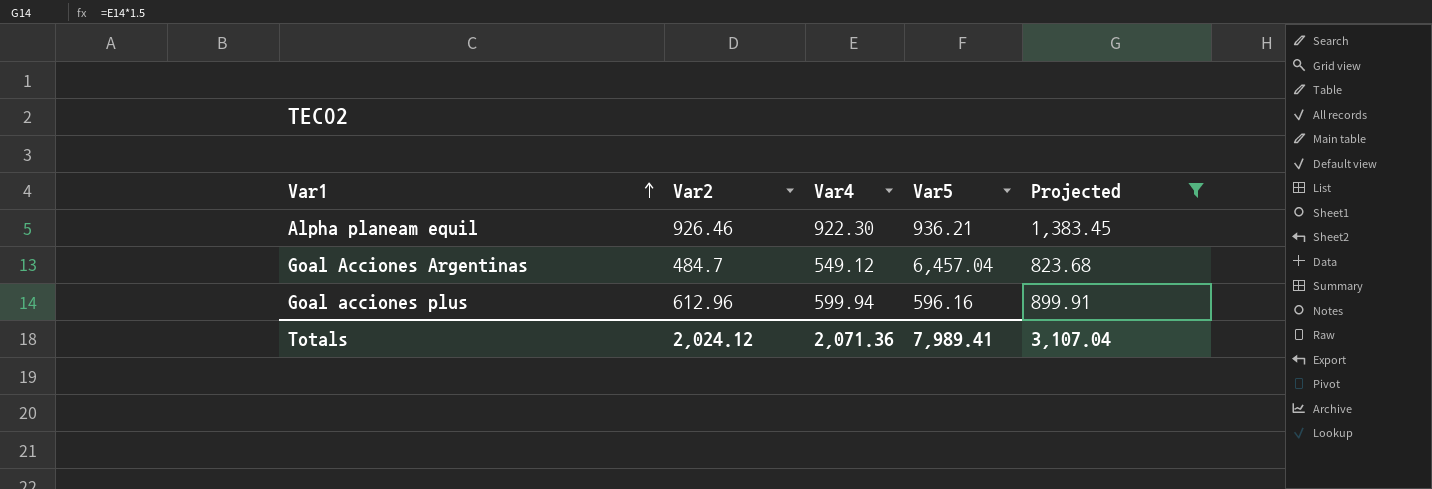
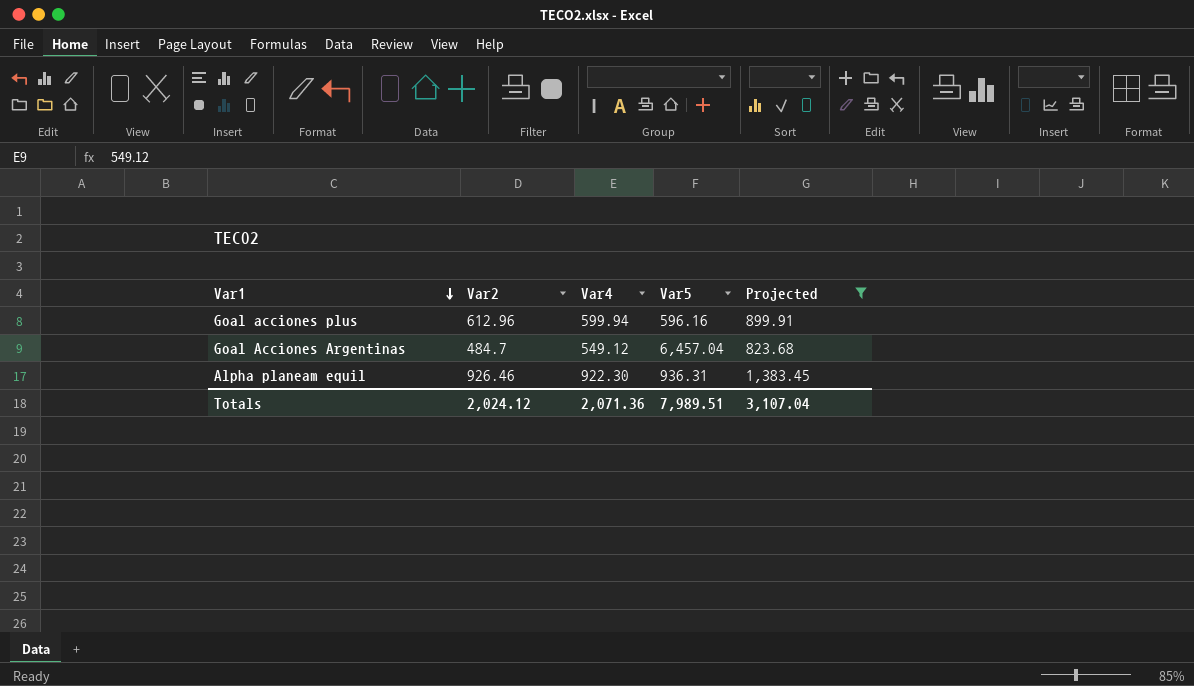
row order: Var1 ascending -> Var1 descending
Alpha planeam equil | Var5: 936.21 -> 936.31
Totals | Var5: 7,989.41 -> 7,989.51

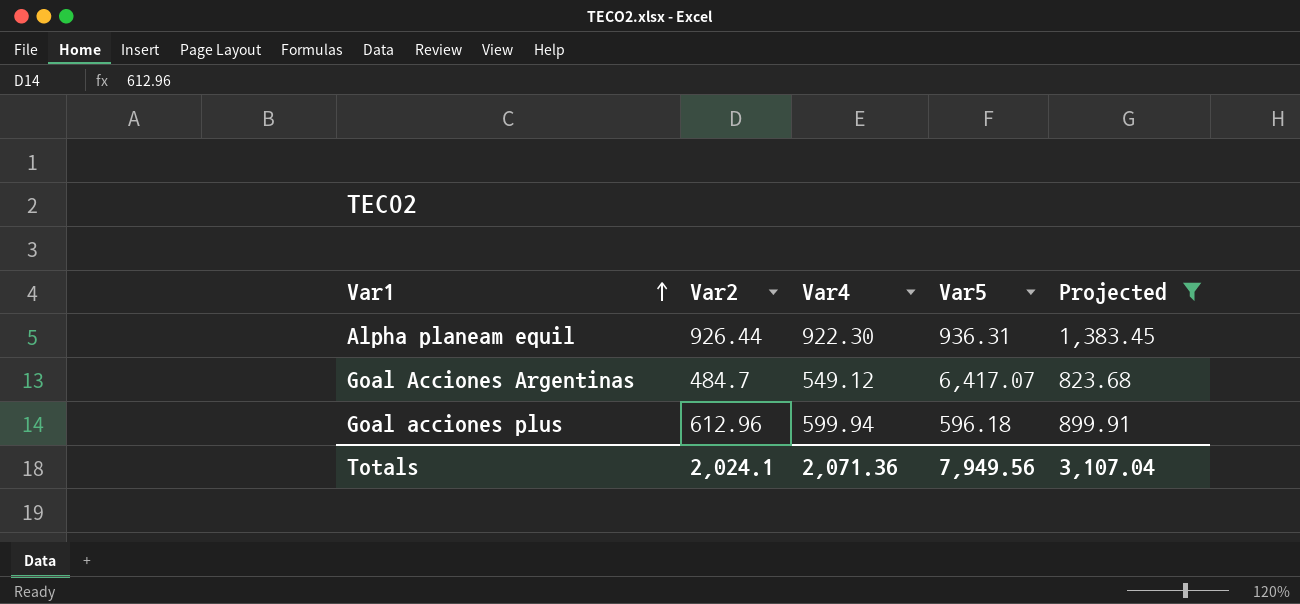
row order: Var1 descending -> Var1 ascending
Alpha planeam equil | Var2: 926.46 -> 926.44
Goal Acciones Argentinas | Var5: 6,457.04 -> 6,417.07
Goal acciones plus | Var5: 596.16 -> 596.18
Totals | Var2: 2,024.12 -> 2,024.1
Totals | Var5: 7,989.51 -> 7,949.56

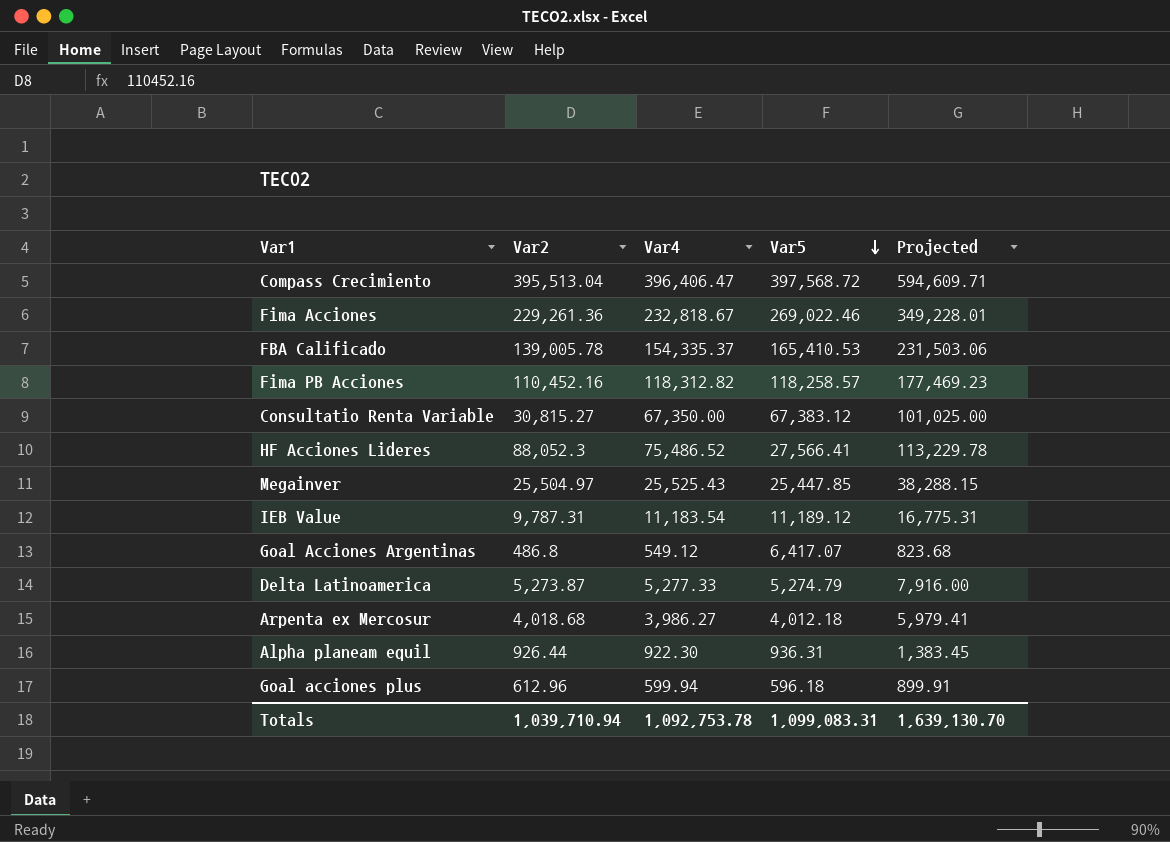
filter: Projected <= 1,383.45 -> none
row order: Var1 ascending -> Var5 descending
Goal Acciones Argentinas | Var2: 484.7 -> 486.8
Totals | Var2: 2,024.1 -> 1,039,710.94
Totals | Var4: 2,071.36 -> 1,092,753.78
Totals | Var5: 7,949.56 -> 1,099,083.31
Totals | Projected: 3,107.04 -> 1,639,130.70

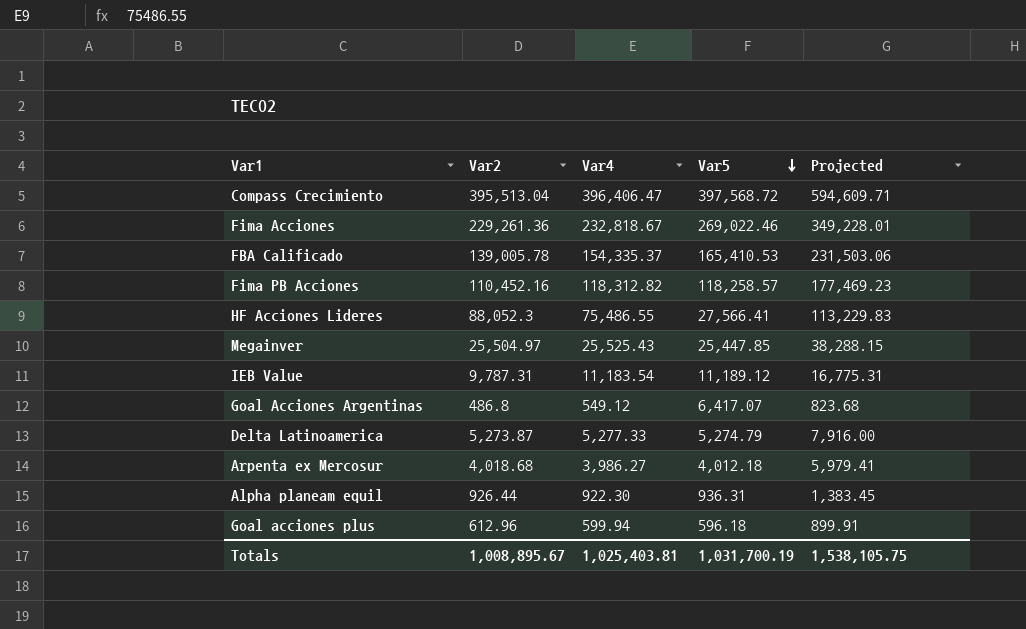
row Consultatio Renta Variable: 30,815.27 | 67,350.00 | 67,383.12 | 101,025.00 -> none
HF Acciones Lideres | Var4: 75,486.52 -> 75,486.55
HF Acciones Lideres | Projected: 113,229.78 -> 113,229.83
Totals | Var2: 1,039,710.94 -> 1,008,895.67
Totals | Var4: 1,092,753.78 -> 1,025,403.81
Totals | Var5: 1,099,083.31 -> 1,031,700.19
Totals | Projected: 1,639,130.70 -> 1,538,105.75

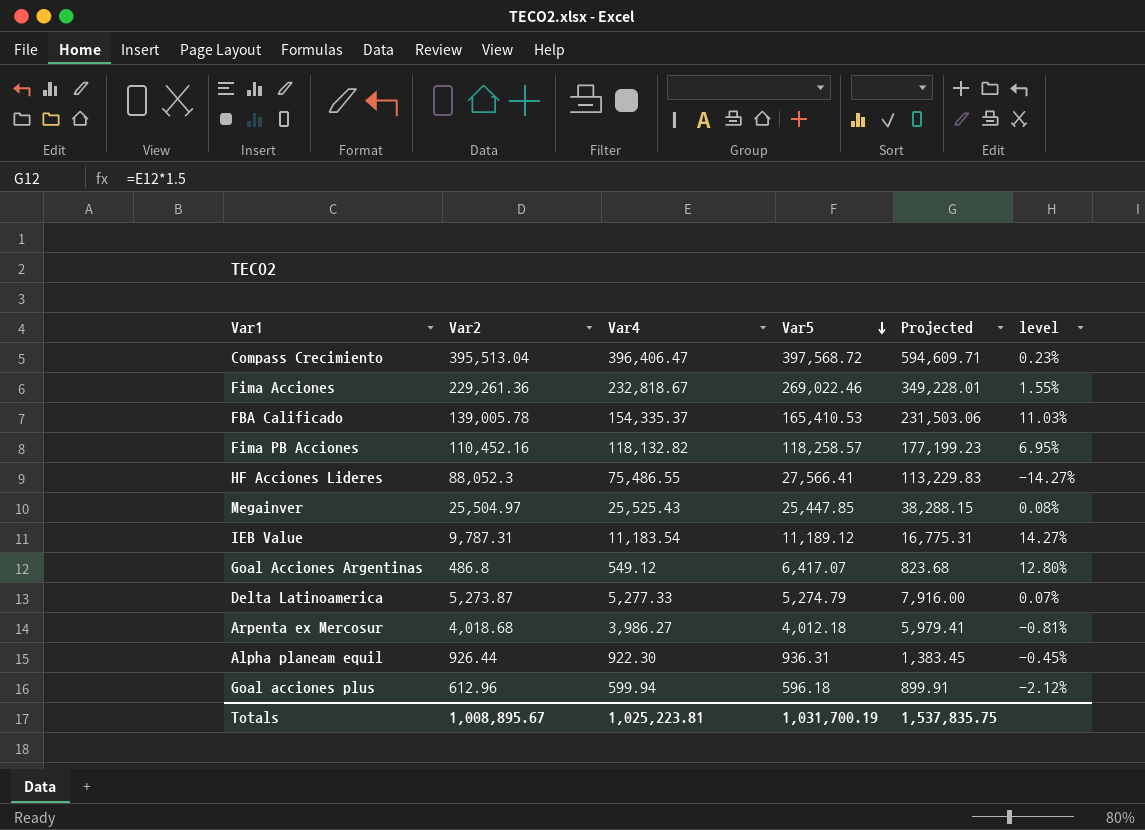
column level | formula: none -> ([Var4] - [Var2]) / [Var2]
Fima PB Acciones | Var4: 118,312.82 -> 118,132.82
Fima PB Acciones | Projected: 177,469.23 -> 177,199.23
Totals | Var4: 1,025,403.81 -> 1,025,223.81
Totals | Projected: 1,538,105.75 -> 1,537,835.75

